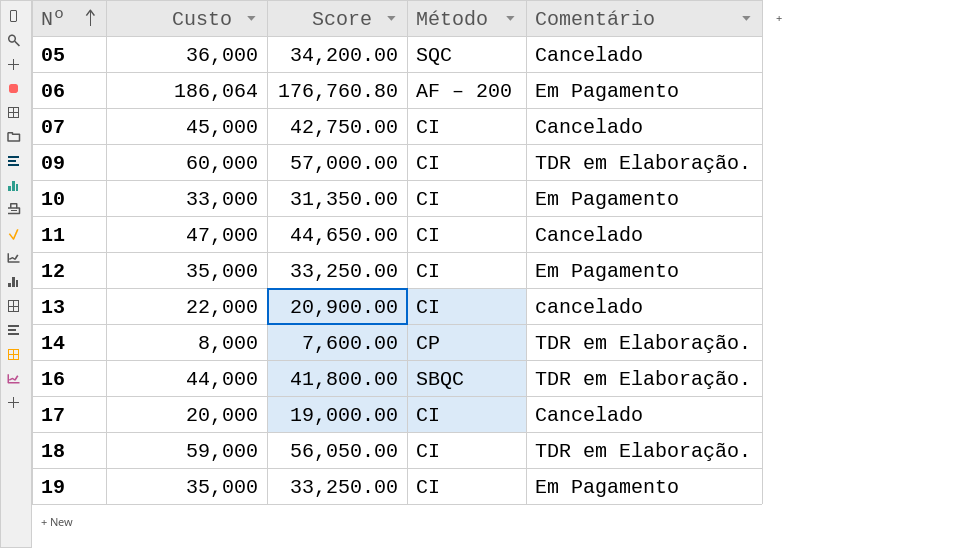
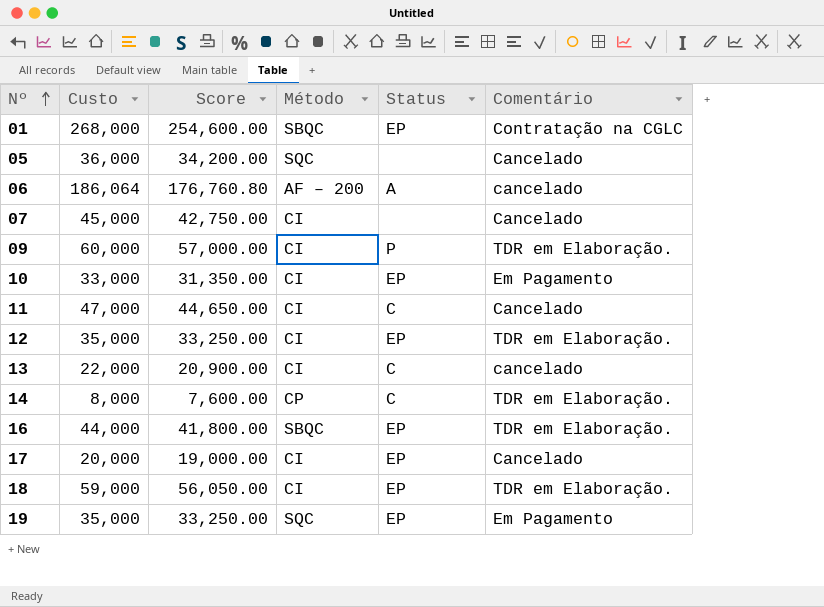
column Status | position: none -> 5
row 01: none -> 268,000 | 254,600.00 | SBQC | EP | Contratação na CGLC
06 | Comentário: Em Pagamento -> cancelado
12 | Comentário: Em Pagamento -> TDR em Elaboração.
19 | Método: CI -> SQC

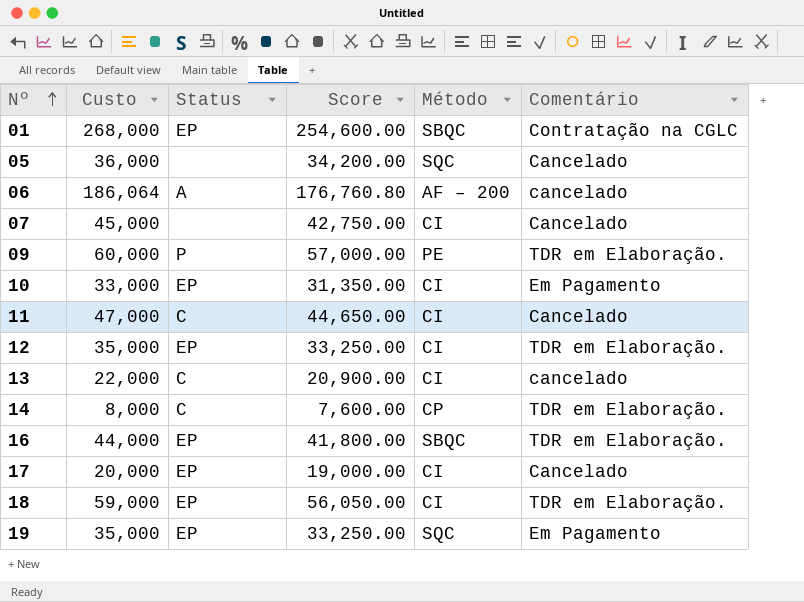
column Status | position: 5 -> 3
09 | Método: CI -> PE

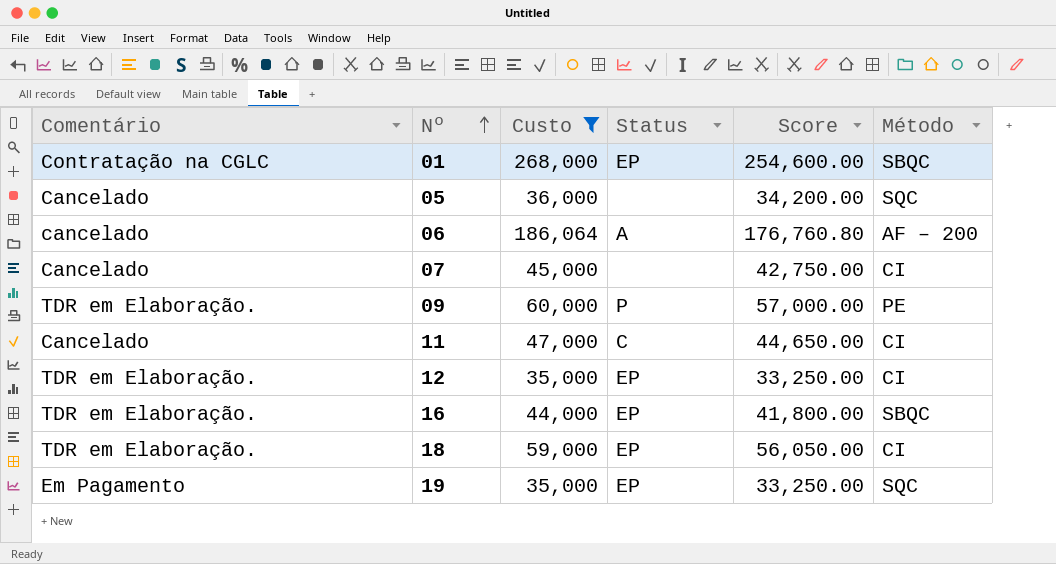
filter: none -> Custo >= 35,000
column Comentário | position: 6 -> 1

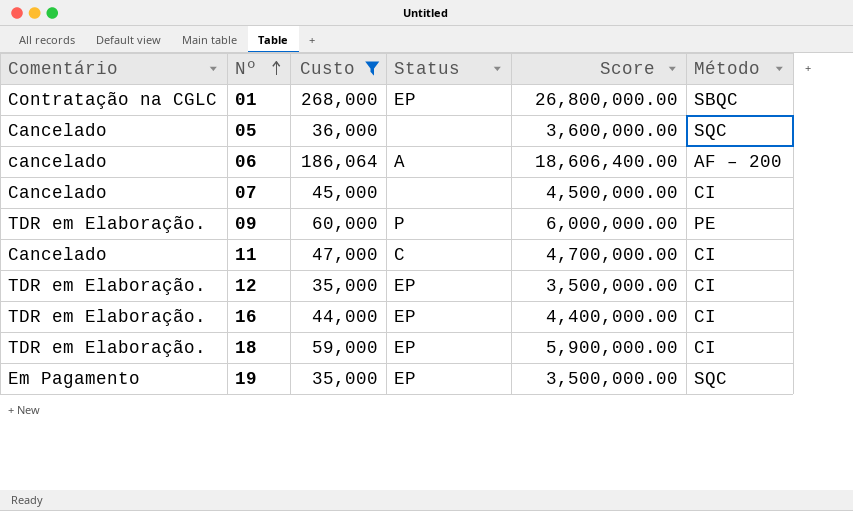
column Score | formula: [Custo] * 0.95 -> [Custo] * 100
16 | Método: SBQC -> CI

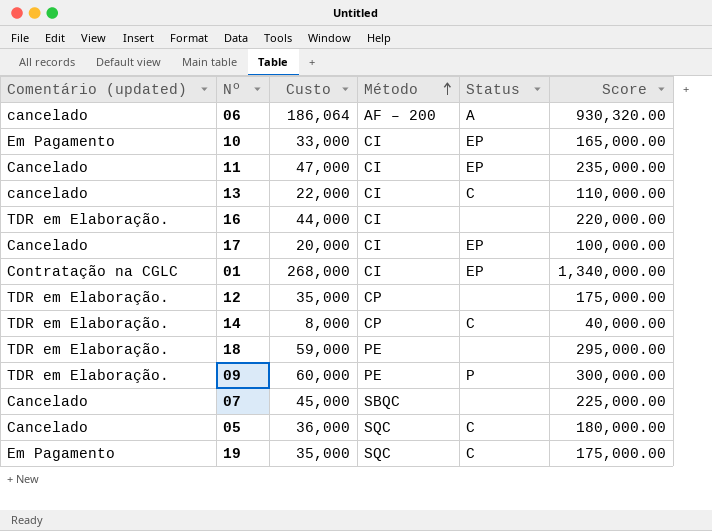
filter: Custo >= 35,000 -> none
row order: Nº ascending -> Método ascending
column name: Comentário -> Comentário (updated)
column Método | position: 6 -> 4
column Score | formula: [Custo] * 100 -> [Custo] * 5
11 | Status: C -> EP
16 | Status: EP -> none
01 | Método: SBQC -> CI
12 | Método: CI -> CP
12 | Status: EP -> none
18 | Método: CI -> PE
18 | Status: EP -> none
07 | Método: CI -> SBQC
05 | Status: none -> C
19 | Status: EP -> C

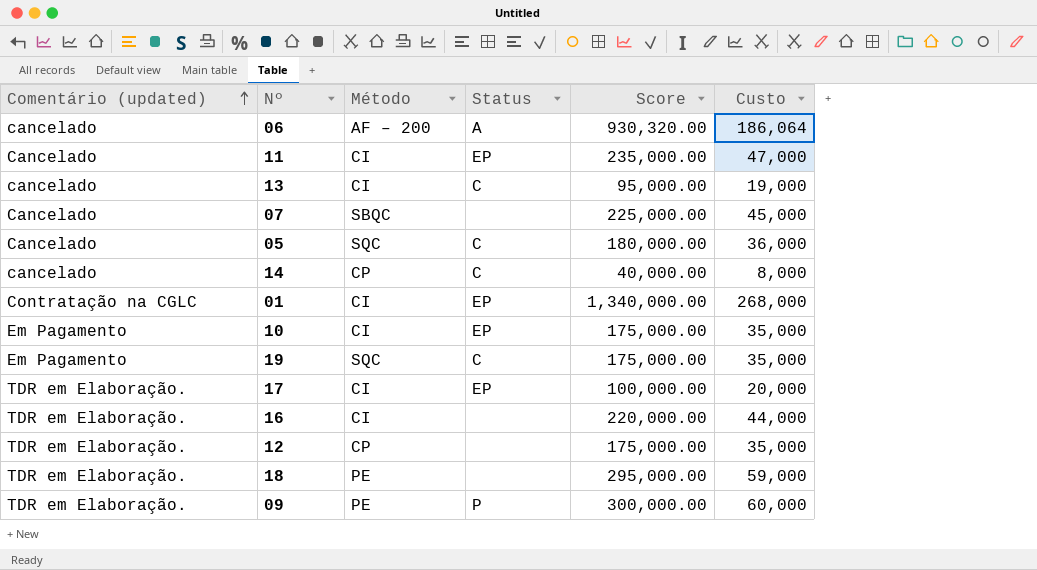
row order: Método ascending -> Comentário (updated) ascending
column Custo | position: 3 -> 6
13 | Score: 110,000.00 -> 95,000.00
13 | Custo: 22,000 -> 19,000
14 | Comentário (updated): TDR em Elaboração. -> cancelado
10 | Score: 165,000.00 -> 175,000.00
10 | Custo: 33,000 -> 35,000
17 | Comentário (updated): Cancelado -> TDR em Elaboração.

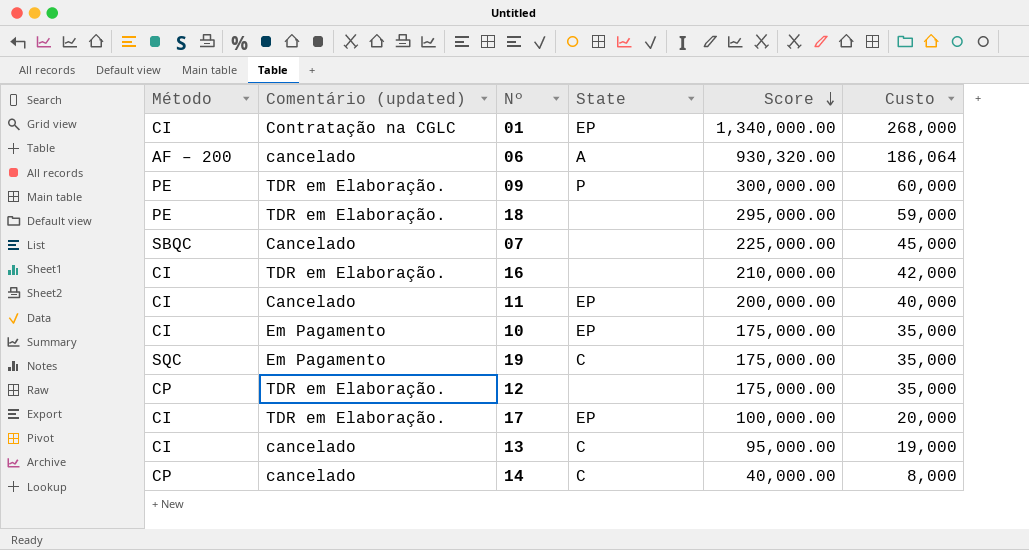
row order: Comentário (updated) ascending -> Score descending
column Método | position: 3 -> 1
column name: Status -> State
row 05: Cancelado | SQC | C | 180,000.00 | 36,000 -> none
16 | Score: 220,000.00 -> 210,000.00
16 | Custo: 44,000 -> 42,000
11 | Score: 235,000.00 -> 200,000.00
11 | Custo: 47,000 -> 40,000

